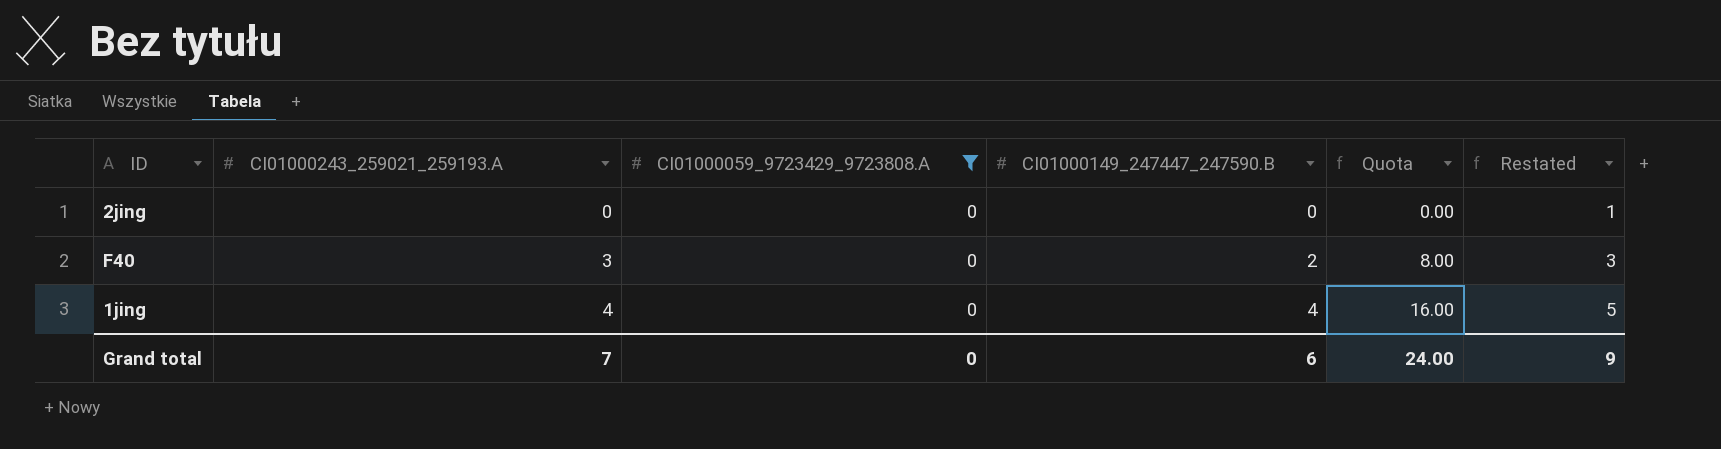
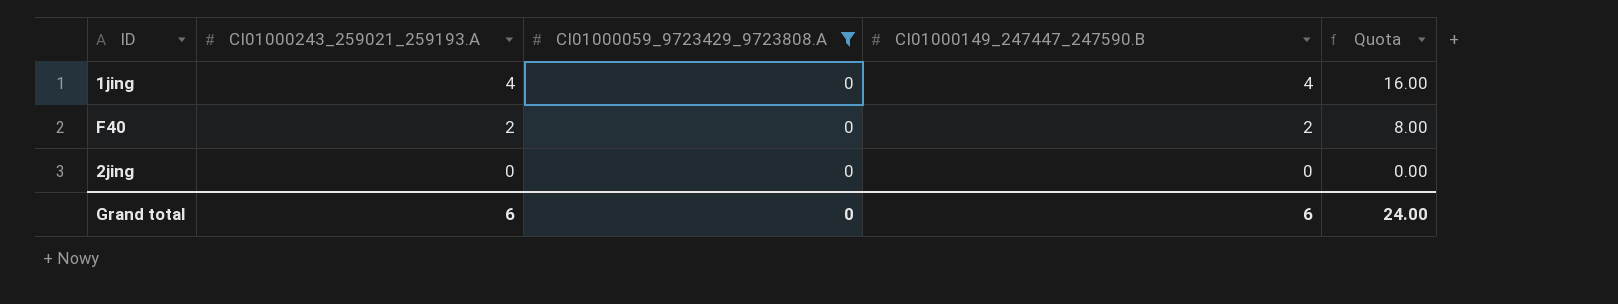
row order: CI01000243_259021_259193.A ascending -> CI01000243_259021_259193.A descending
column Restated | formula: [CI01000149_247447_247590.B] + 1 -> none
F40 | CI01000243_259021_259193.A: 3 -> 2
Grand total | CI01000243_259021_259193.A: 7 -> 6

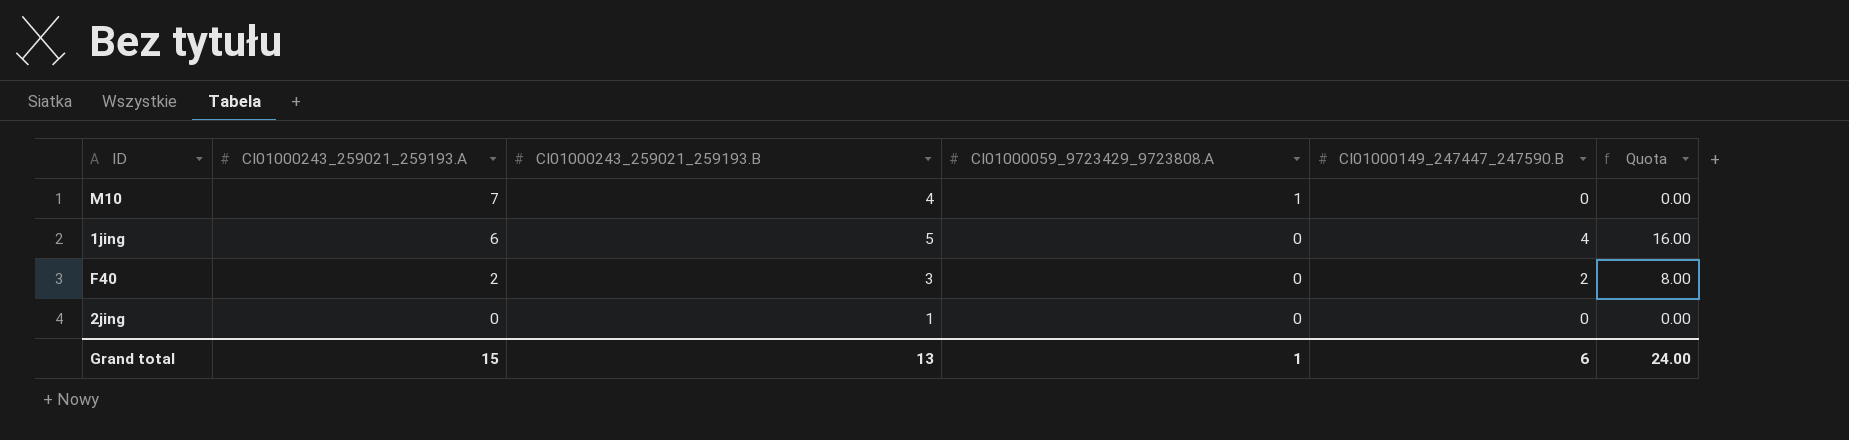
filter: CI01000059_9723429_9723808.A = 0 -> none
column CI01000243_259021_259193.B | position: none -> 3
1jing | CI01000243_259021_259193.A: 4 -> 6
Grand total | CI01000243_259021_259193.A: 6 -> 15
Grand total | CI01000059_9723429_9723808.A: 0 -> 1

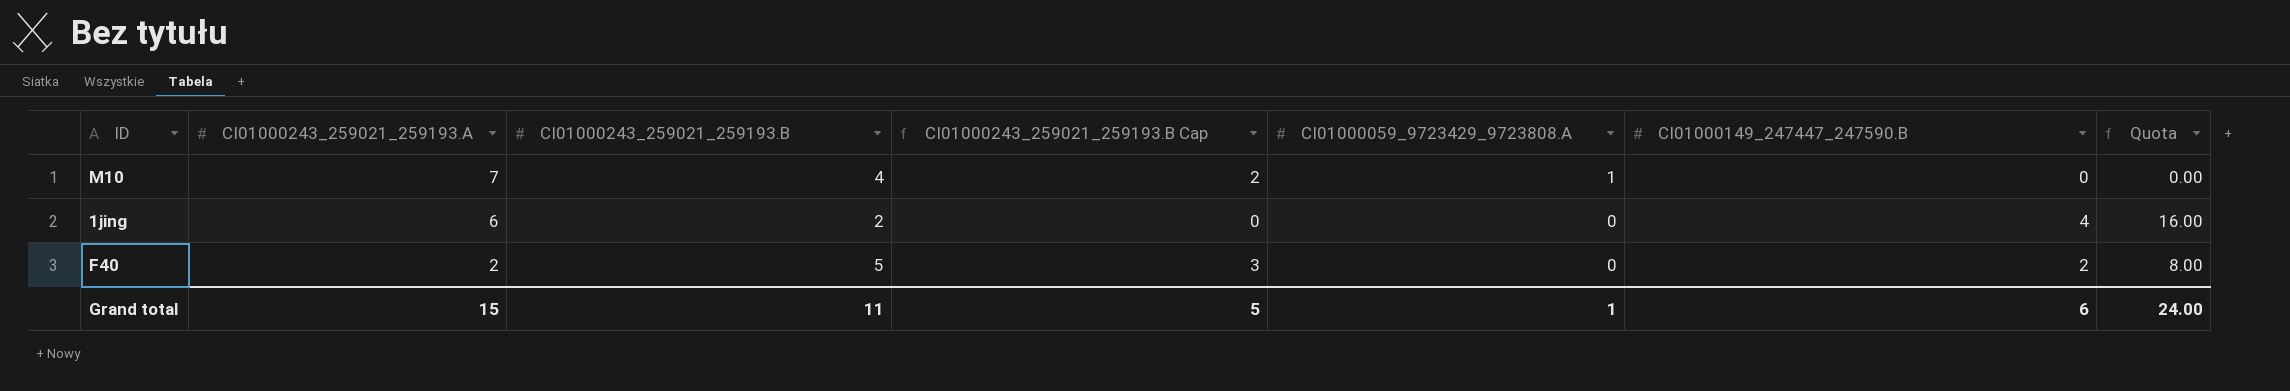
column CI01000243_259021_259193.B Cap | formula: none -> [CI01000243_259021_259193.B] - 2
row 2jing: 0 | 1 | 0 | 0 | 0.00 -> none
1jing | CI01000243_259021_259193.B: 5 -> 2
F40 | CI01000243_259021_259193.B: 3 -> 5
Grand total | CI01000243_259021_259193.B: 13 -> 11

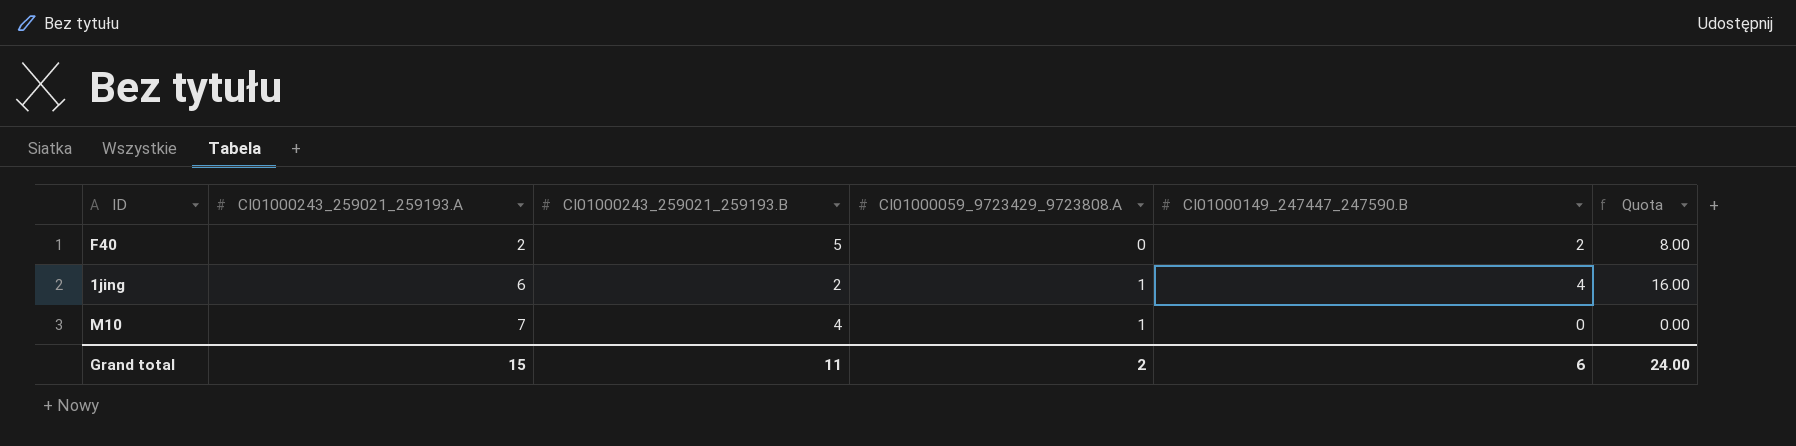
row order: CI01000243_259021_259193.A descending -> CI01000243_259021_259193.A ascending
column CI01000243_259021_259193.B Cap | formula: [CI01000243_259021_259193.B] - 2 -> none
1jing | CI01000059_9723429_9723808.A: 0 -> 1
Grand total | CI01000059_9723429_9723808.A: 1 -> 2

